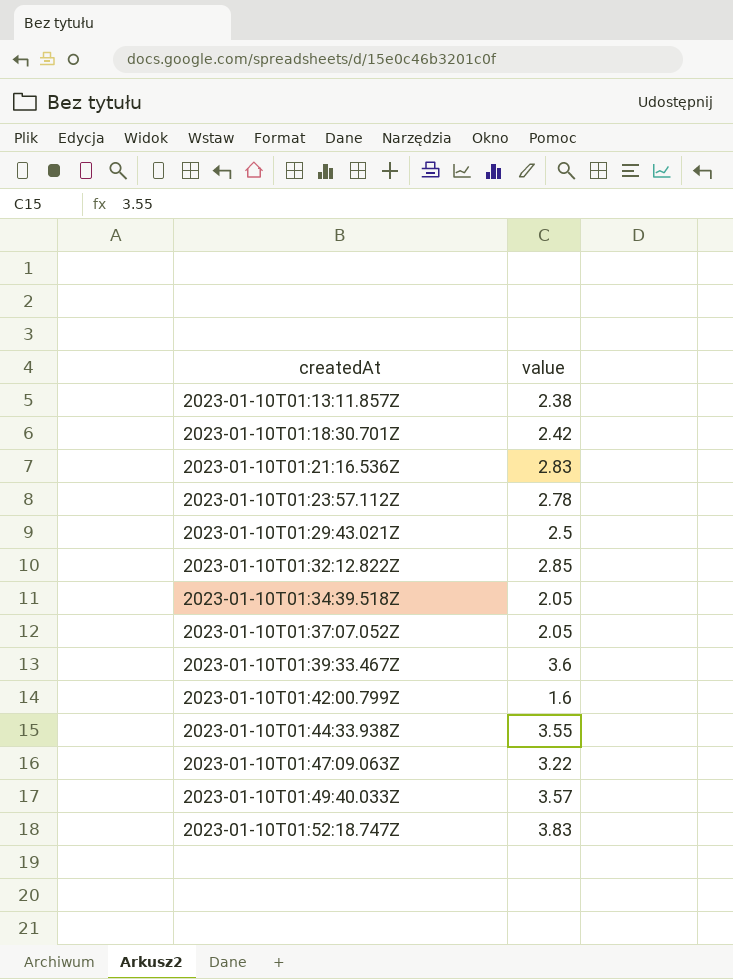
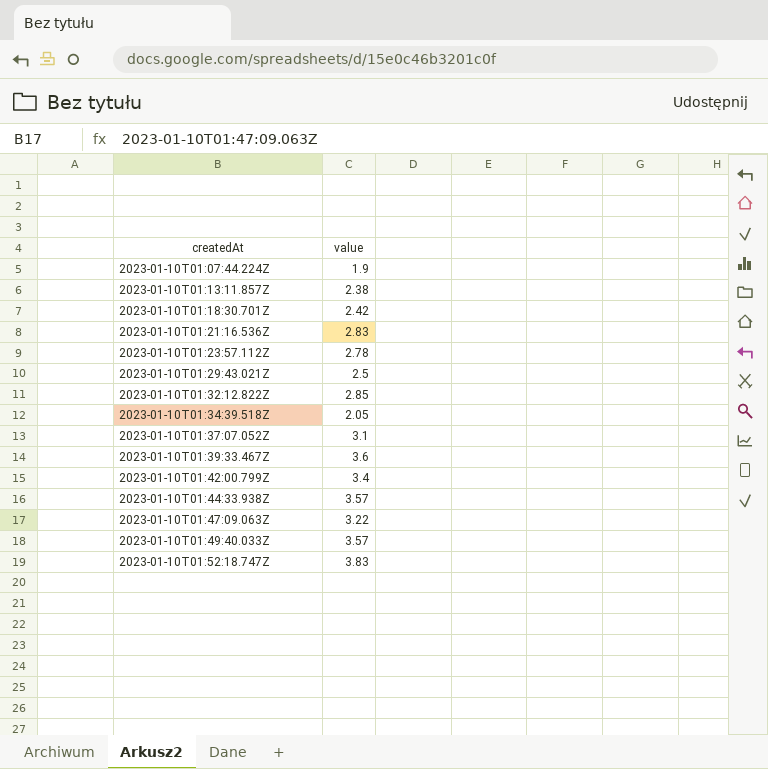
row 2023-01-10T01:07:44.224Z: none -> 1.9
2023-01-10T01:37:07.052Z | value: 2.05 -> 3.1
2023-01-10T01:42:00.799Z | value: 1.6 -> 3.4
2023-01-10T01:44:33.938Z | value: 3.55 -> 3.57

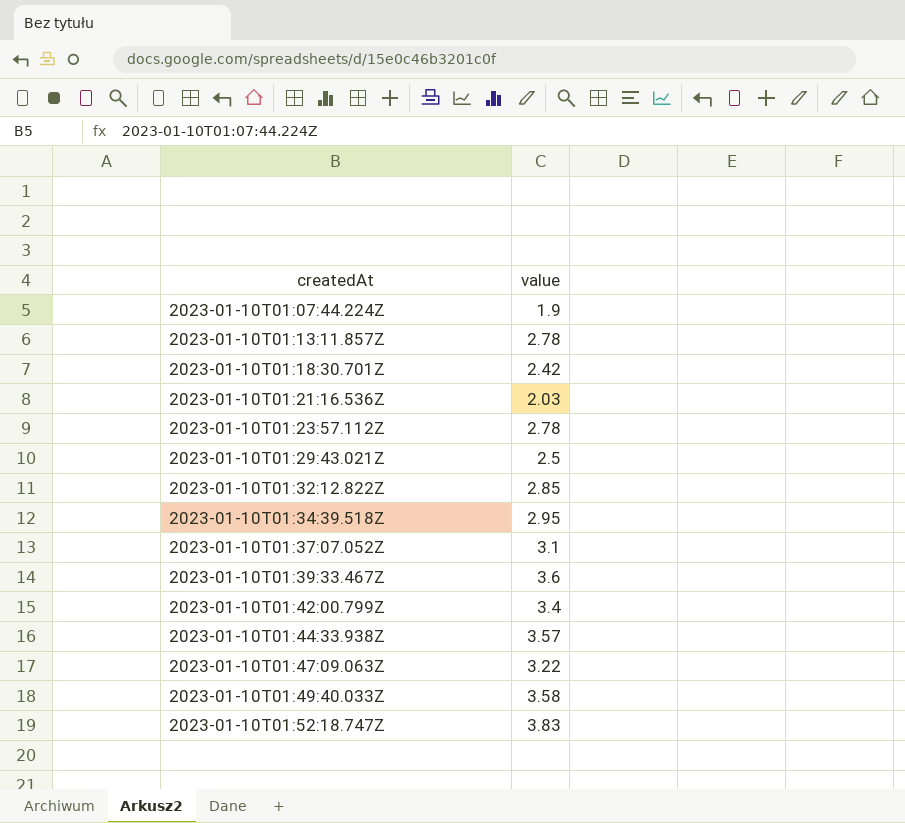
2023-01-10T01:13:11.857Z | value: 2.38 -> 2.78
2023-01-10T01:21:16.536Z | value: 2.83 -> 2.03
2023-01-10T01:34:39.518Z | value: 2.05 -> 2.95
2023-01-10T01:49:40.033Z | value: 3.57 -> 3.58

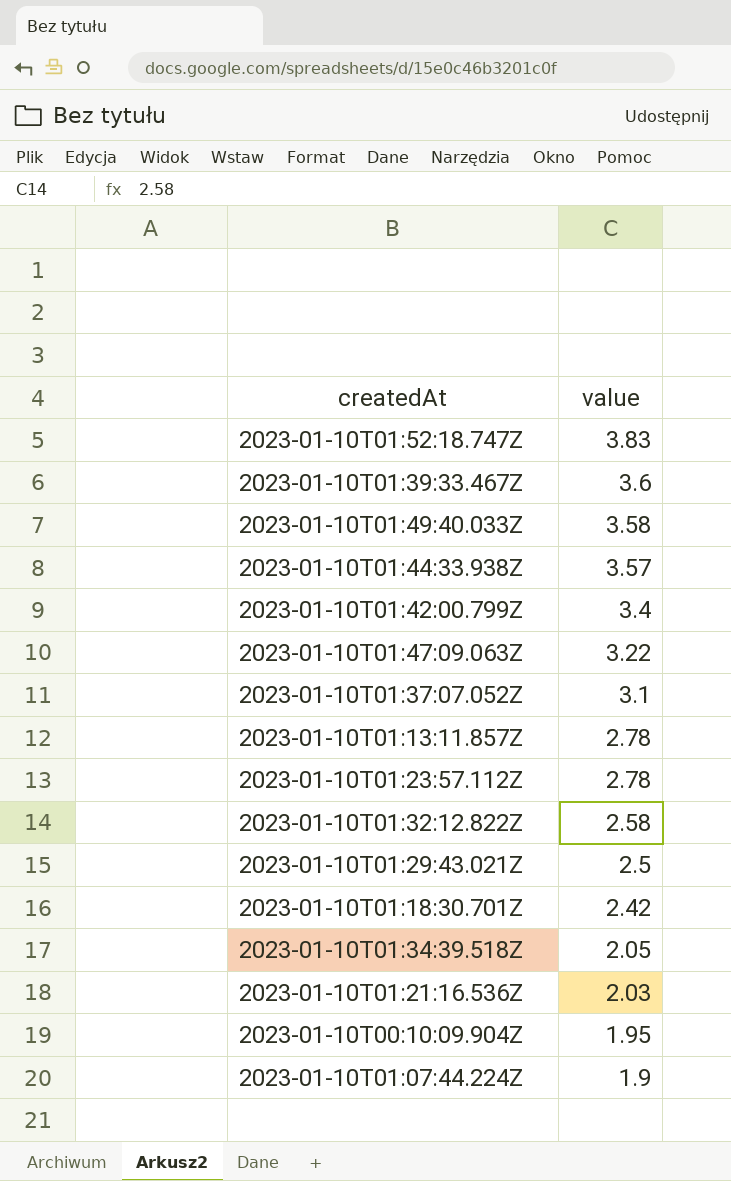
row order: createdAt ascending -> value descending
2023-01-10T01:32:12.822Z | value: 2.85 -> 2.58
2023-01-10T01:34:39.518Z | value: 2.95 -> 2.05
row 2023-01-10T00:10:09.904Z: none -> 1.95

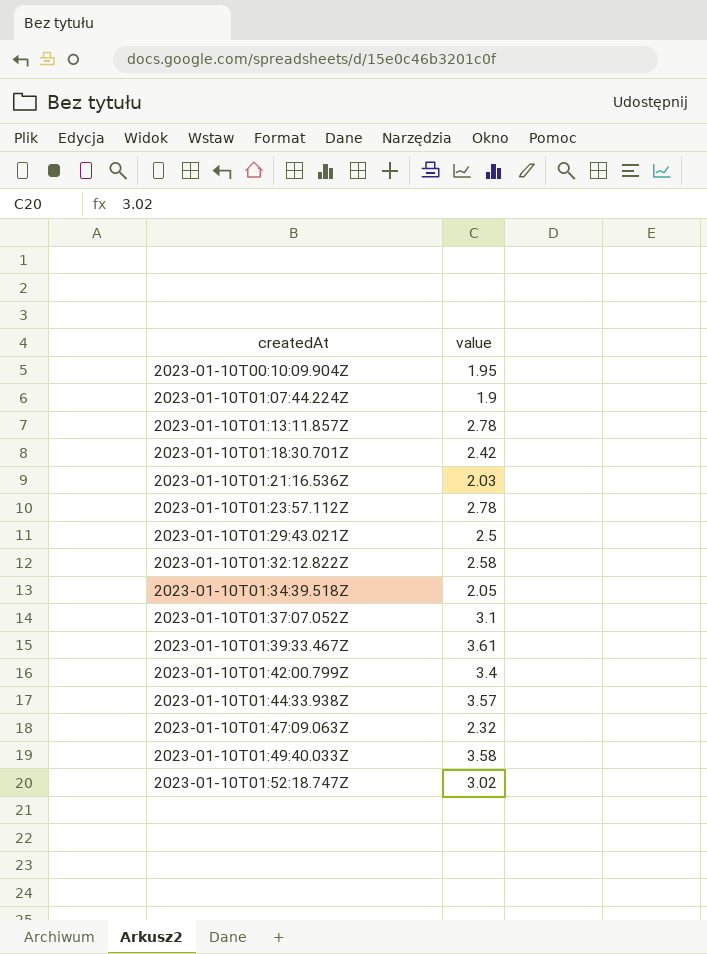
row order: value descending -> createdAt ascending
2023-01-10T01:39:33.467Z | value: 3.6 -> 3.61
2023-01-10T01:47:09.063Z | value: 3.22 -> 2.32
2023-01-10T01:52:18.747Z | value: 3.83 -> 3.02

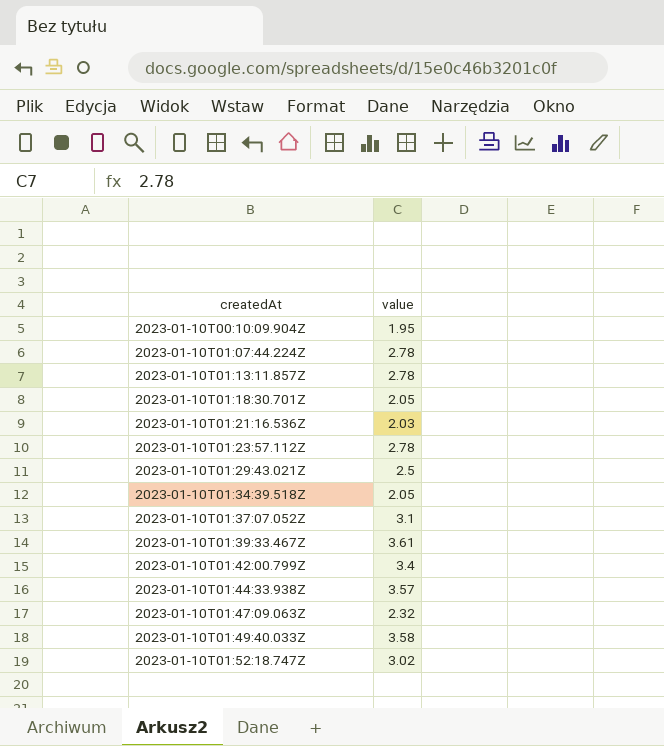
row 2023-01-10T01:32:12.822Z: 2.58 -> none
2023-01-10T01:07:44.224Z | value: 1.9 -> 2.78
2023-01-10T01:18:30.701Z | value: 2.42 -> 2.05

